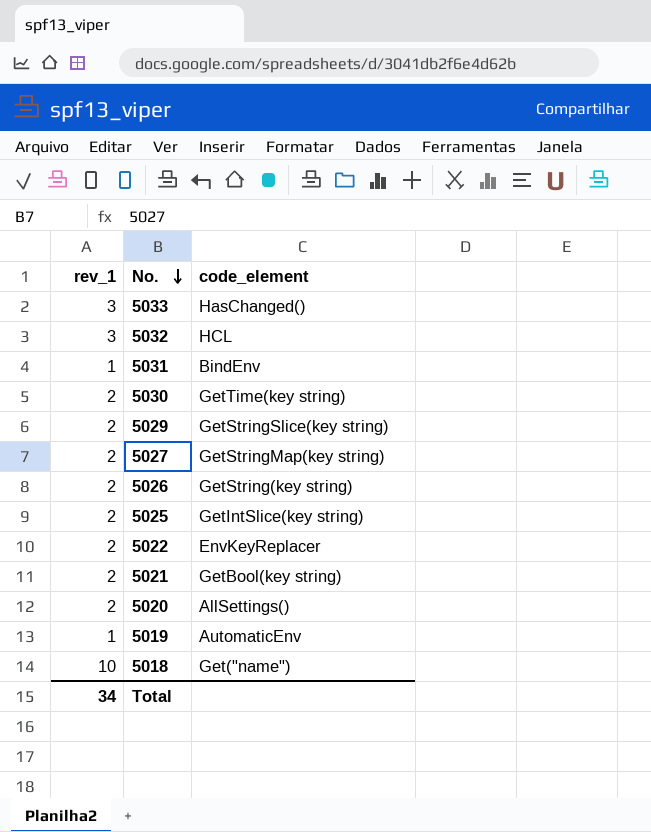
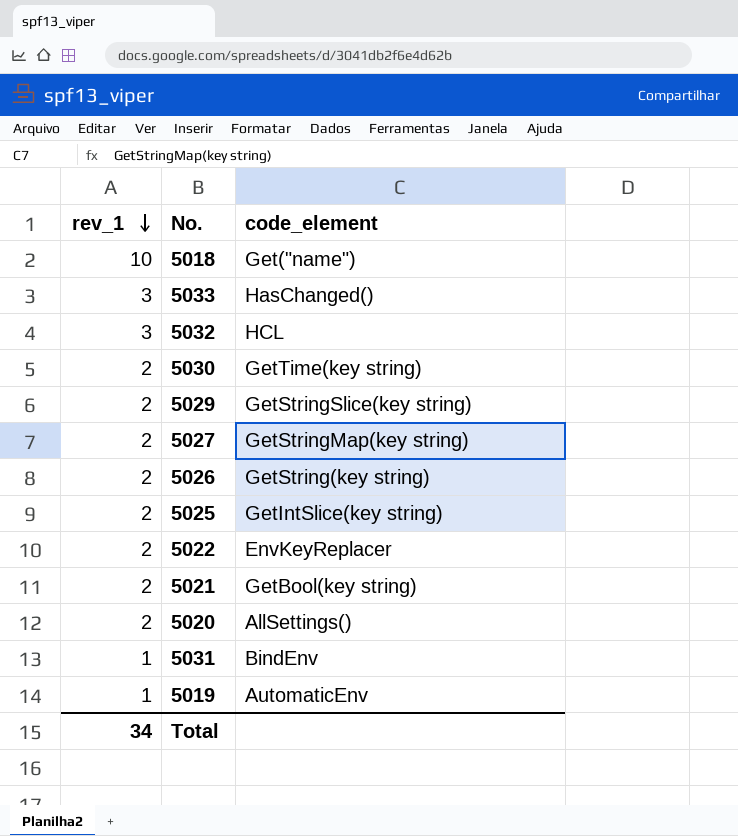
row order: No. descending -> rev_1 descending

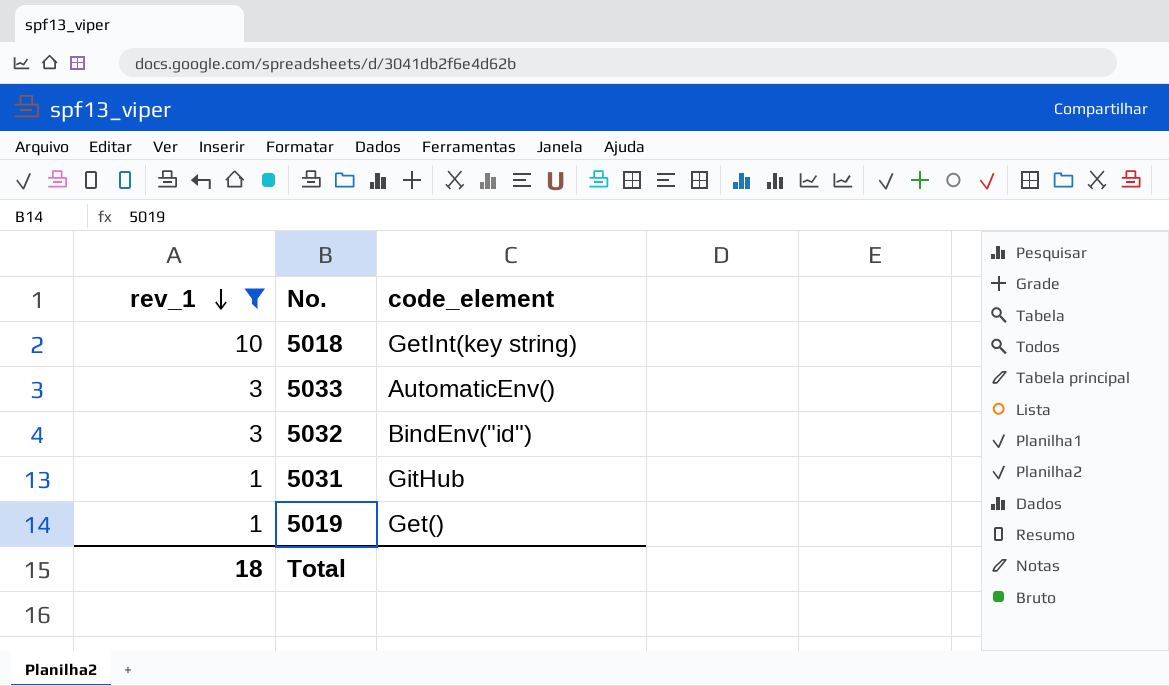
filter: none -> rev_1 != 2
5018 | code_element: Get("name") -> GetInt(key string)
5033 | code_element: HasChanged() -> AutomaticEnv()
5032 | code_element: HCL -> BindEnv("id")
5031 | code_element: BindEnv -> GitHub
5019 | code_element: AutomaticEnv -> Get()
Total | rev_1: 34 -> 18

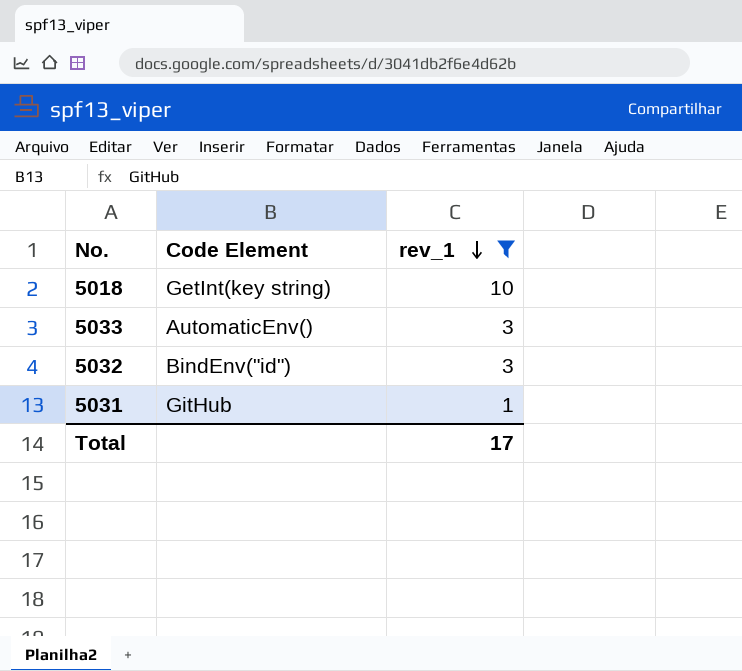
column name: code_element -> Code Element
column rev_1 | position: 1 -> 3
row 5019: 1 | Get() -> none
Total | rev_1: 18 -> 17

